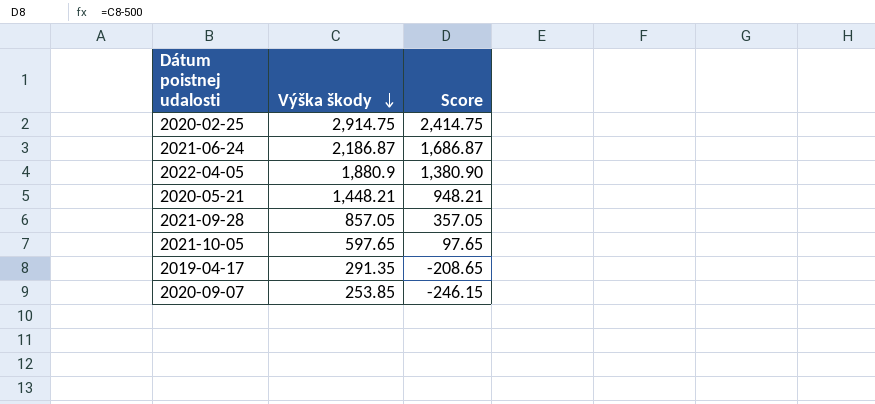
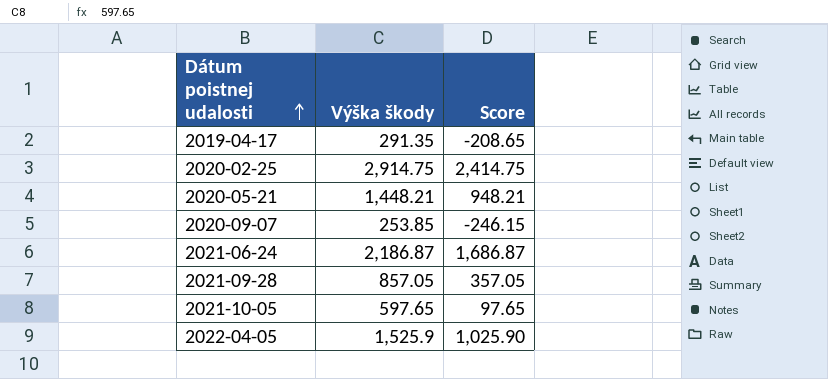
row order: Výška škody descending -> Dátum poistnej udalosti ascending
2022-04-05 | Výška škody: 1,880.9 -> 1,525.9
2022-04-05 | Score: 1,380.90 -> 1,025.90

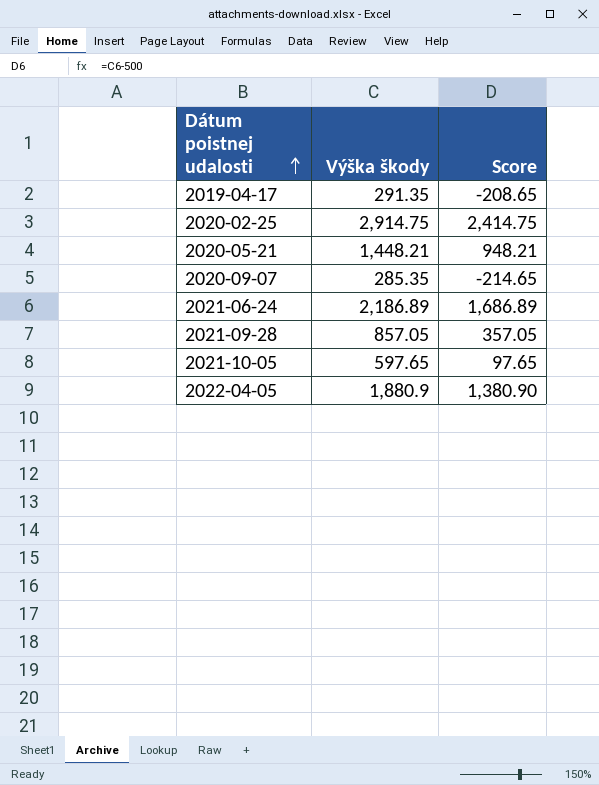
2020-09-07 | Výška škody: 253.85 -> 285.35
2020-09-07 | Score: -246.15 -> -214.65
2021-06-24 | Výška škody: 2,186.87 -> 2,186.89
2021-06-24 | Score: 1,686.87 -> 1,686.89
2022-04-05 | Výška škody: 1,525.9 -> 1,880.9
2022-04-05 | Score: 1,025.90 -> 1,380.90

